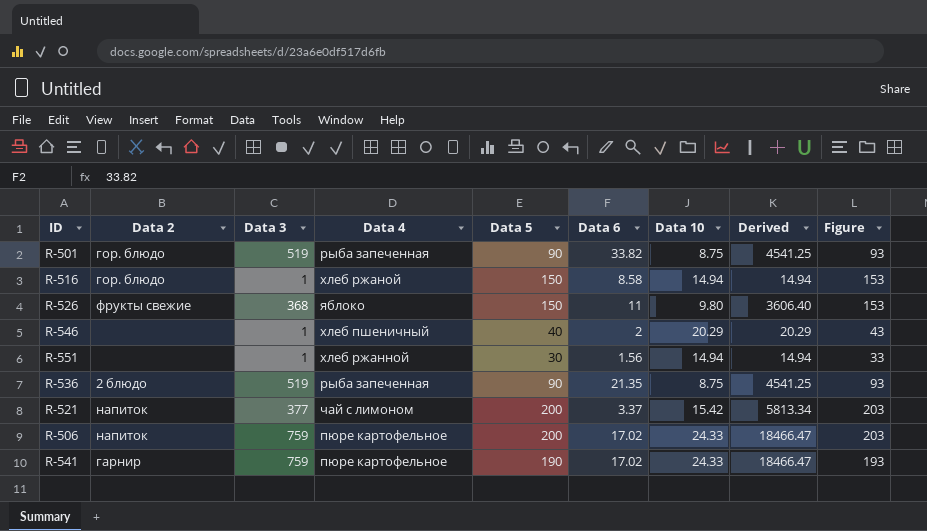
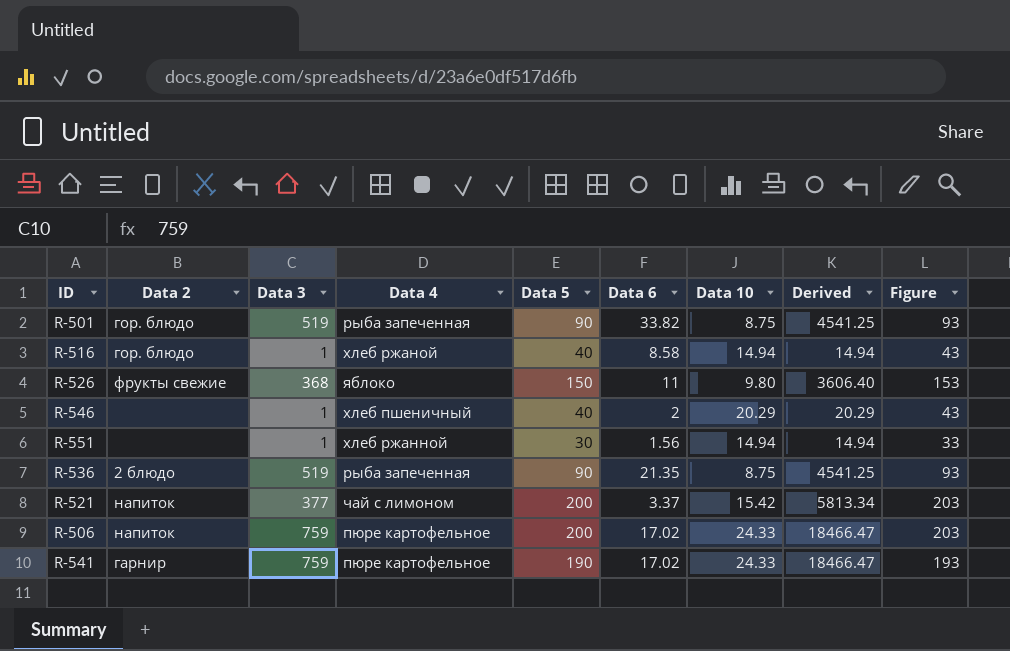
R-516 | Data 5: 150 -> 40
R-516 | Figure: 153 -> 43

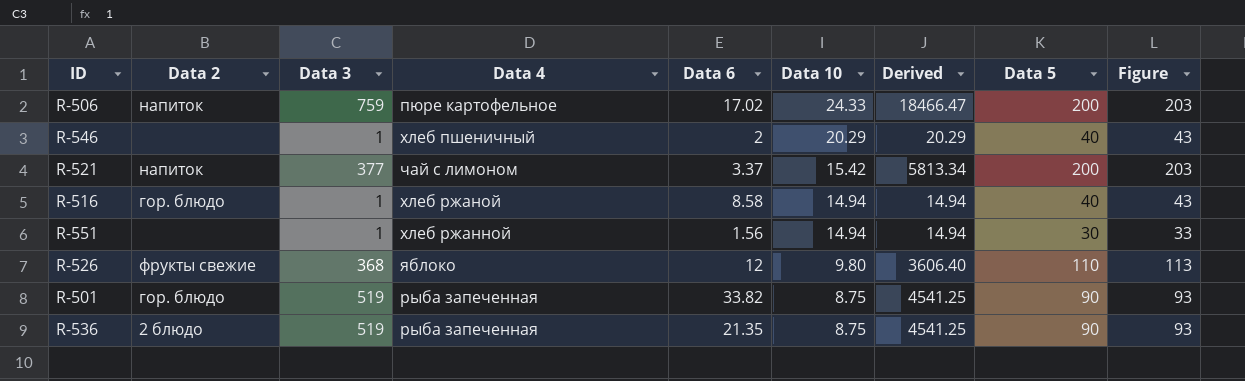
row order: none -> Data 10 descending
column Data 5 | position: 5 -> 8
row R-541: гарнир | 759 | пюре картофельное | 190 | 17.02 | 24.33 | 18466.47 | 193 -> none
R-526 | Data 6: 11 -> 12
R-526 | Data 5: 150 -> 110
R-526 | Figure: 153 -> 113

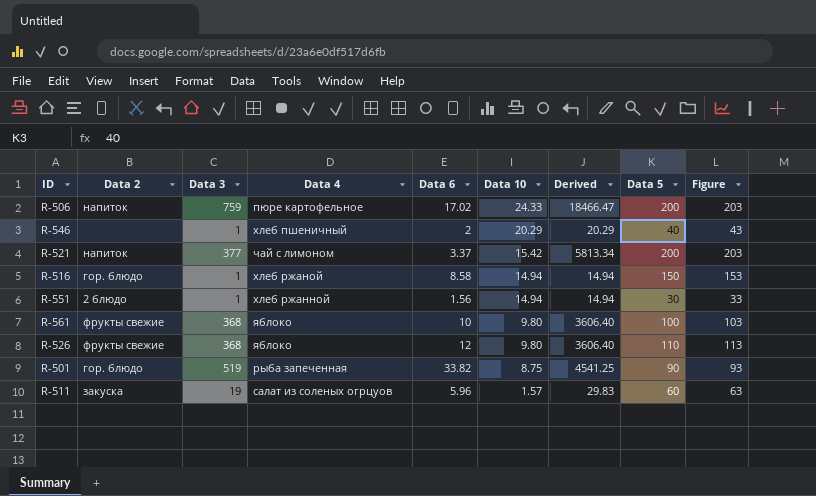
row R-536: 2 блюдо | 519 | рыба запеченная | 21.35 | 8.75 | 4541.25 | 90 | 93 -> none
R-516 | Data 5: 40 -> 150
R-516 | Figure: 43 -> 153
R-551 | Data 2: none -> 2 блюдо
row R-561: none -> фрукты свежие | 368 | яблоко | 10 | 9.80 | 3606.40 | 100 | 103
row R-511: none -> закуска | 19 | салат из соленых огрцуов | 5.96 | 1.57 | 29.83 | 60 | 63

